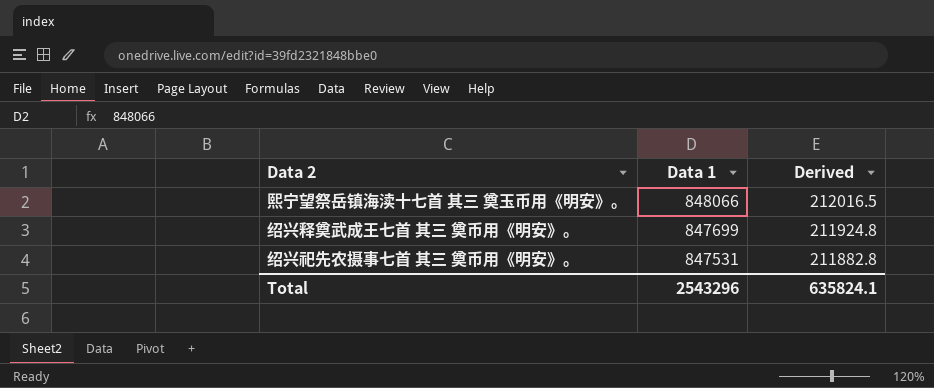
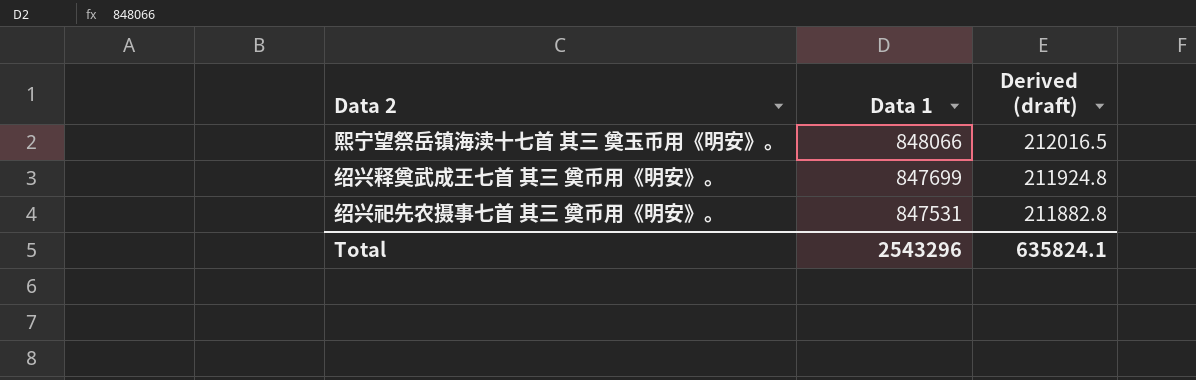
column name: Derived -> Derived (draft)

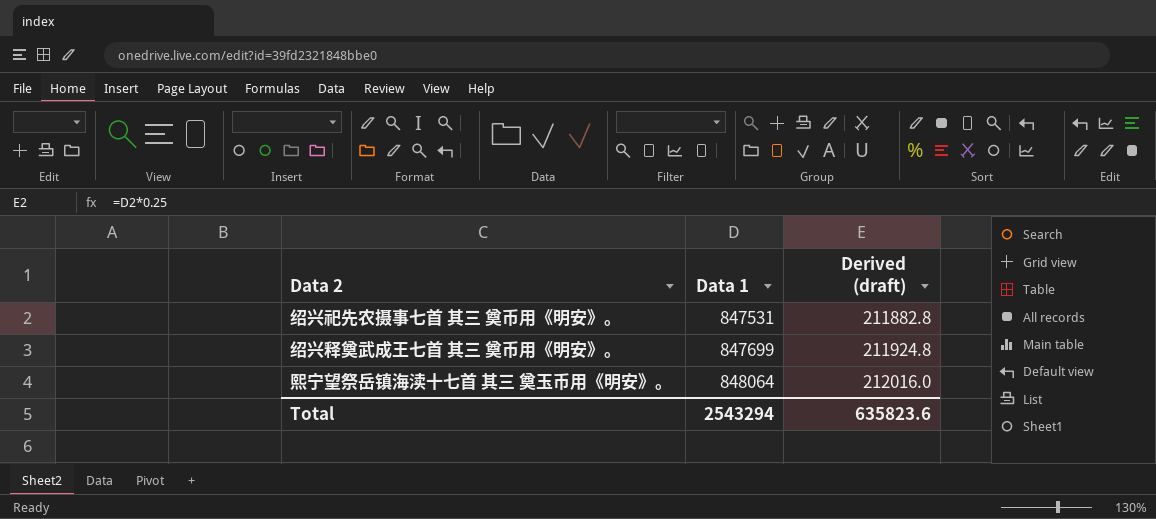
row order: Data 1 descending -> Data 1 ascending
熙宁望祭岳镇海渎十七首 其三 奠玉币用《明安》。 | Data 1: 848066 -> 848064
熙宁望祭岳镇海渎十七首 其三 奠玉币用《明安》。 | Derived (draft): 212016.5 -> 212016.0
Total | Data 1: 2543296 -> 2543294
Total | Derived (draft): 635824.1 -> 635823.6

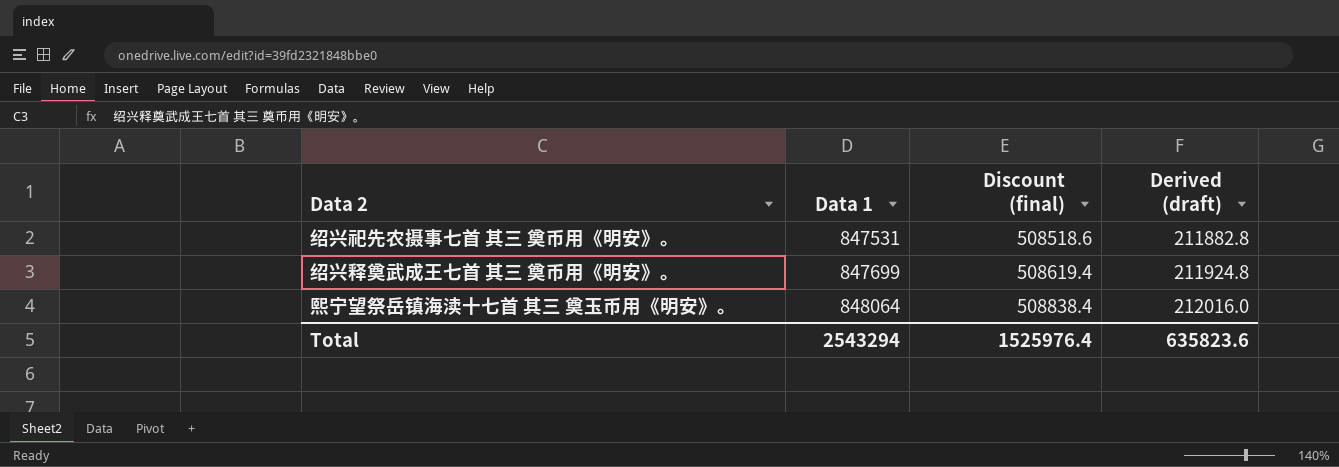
column Discount (final) | formula: none -> [Data 1] * 0.6

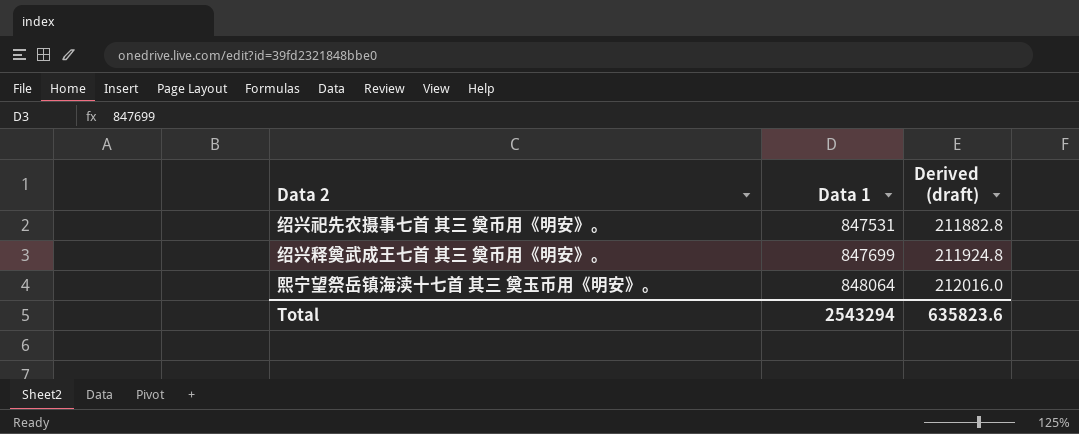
column Discount (final) | formula: [Data 1] * 0.6 -> none

